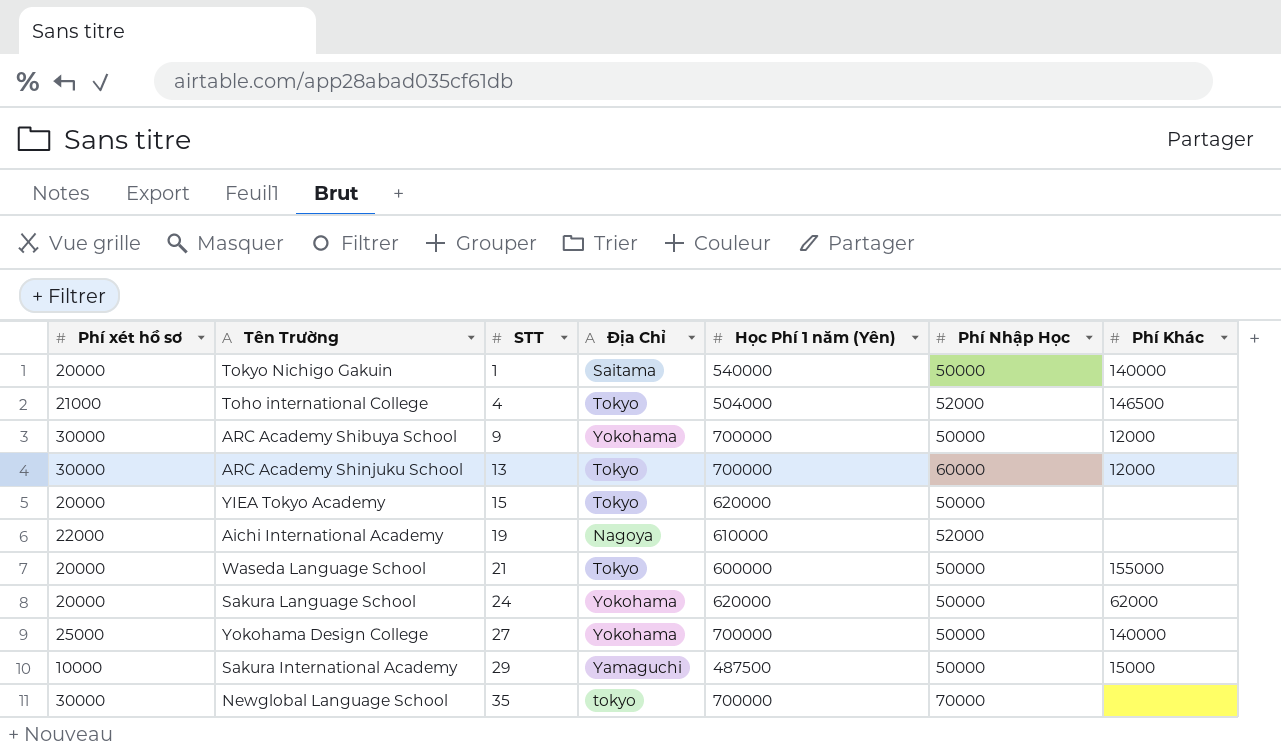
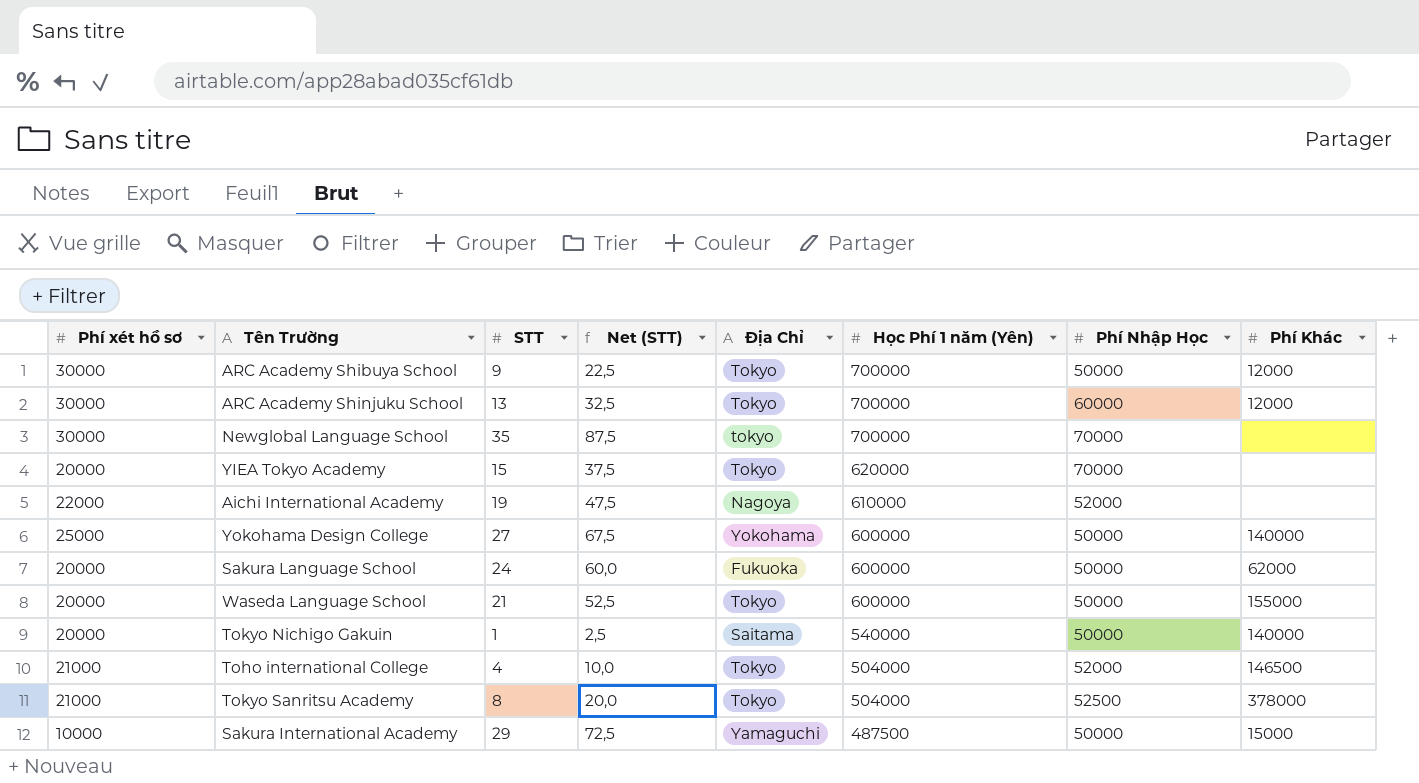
row order: STT ascending -> Học Phí 1 năm (Yên) descending
column Net (STT) | formula: none -> [STT] * 2,5
ARC Academy Shibuya School | Địa Chỉ: Yokohama -> Tokyo
YIEA Tokyo Academy | Phí Nhập Học: 50000 -> 70000
Yokohama Design College | Học Phí 1 năm (Yên): 700000 -> 600000
Sakura Language School | Địa Chỉ: Yokohama -> Fukuoka
Sakura Language School | Học Phí 1 năm (Yên): 620000 -> 600000
row Tokyo Sanritsu Academy: none -> 21000 | 8 | 20,0 | Tokyo | 504000 | 52500 | 378000

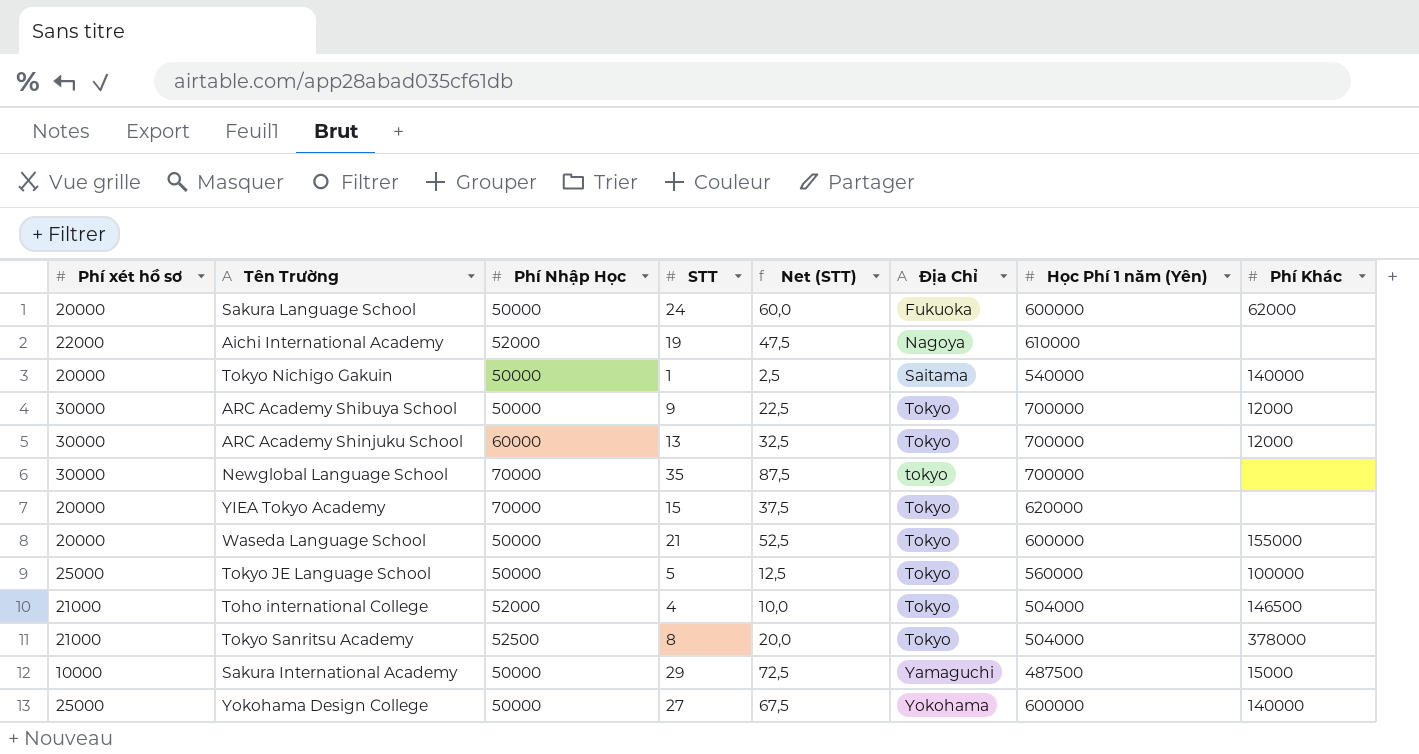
row order: Học Phí 1 năm (Yên) descending -> Địa Chỉ ascending
column Phí Nhập Học | position: 7 -> 3
row Tokyo JE Language School: none -> 25000 | 50000 | 5 | 12,5 | Tokyo | 560000 | 100000

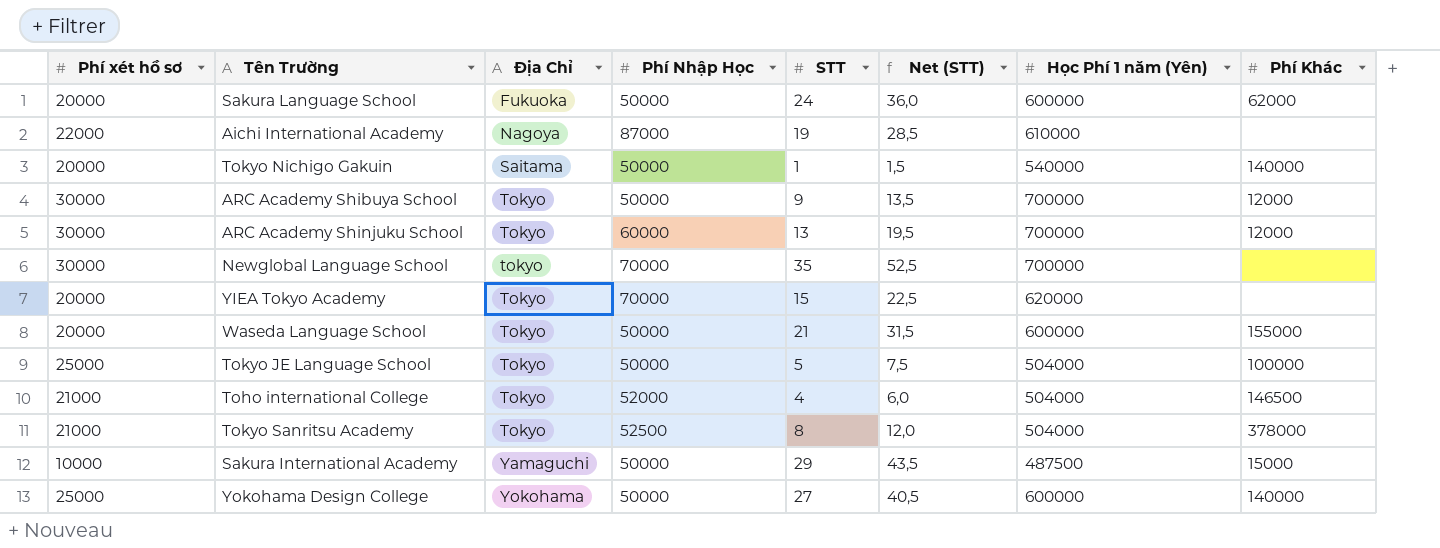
column Địa Chỉ | position: 6 -> 3
column Net (STT) | formula: [STT] * 2,5 -> [STT] * 1,5
Aichi International Academy | Phí Nhập Học: 52000 -> 87000
Tokyo JE Language School | Học Phí 1 năm (Yên): 560000 -> 504000

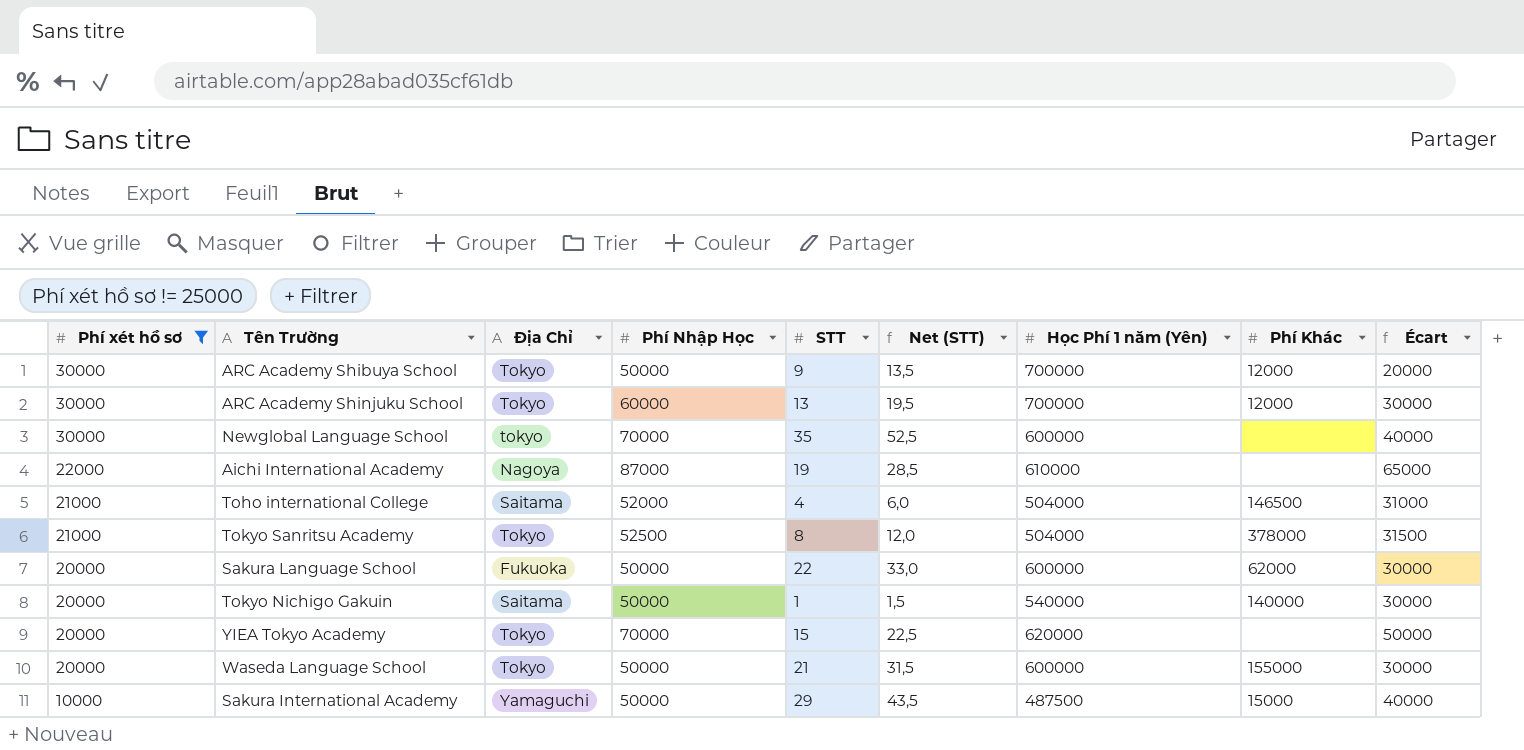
filter: none -> Phí xét hồ sơ != 25000
row order: Địa Chỉ ascending -> Phí xét hồ sơ descending
column Écart | formula: none -> [Phí Nhập Học] - [Phí xét hồ sơ]
Newglobal Language School | Học Phí 1 năm (Yên): 700000 -> 600000
Toho international College | Địa Chỉ: Tokyo -> Saitama
Sakura Language School | STT: 24 -> 22
Sakura Language School | Net (STT): 36,0 -> 33,0

